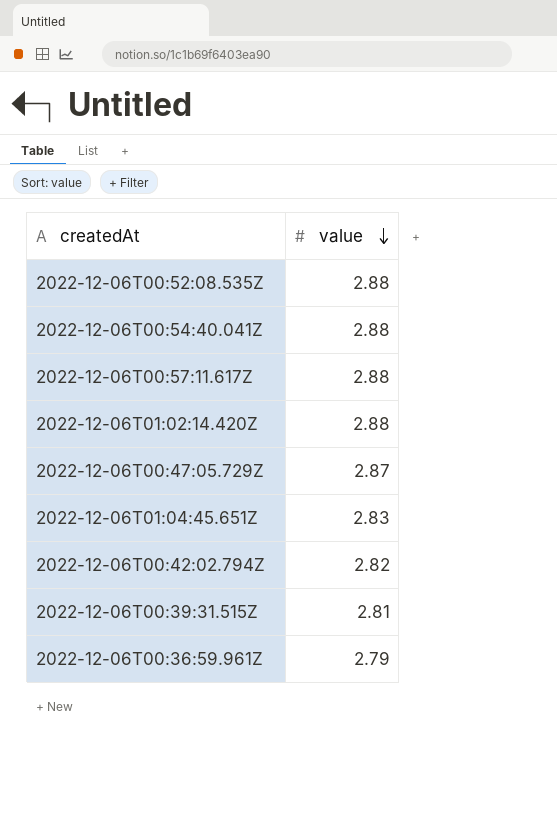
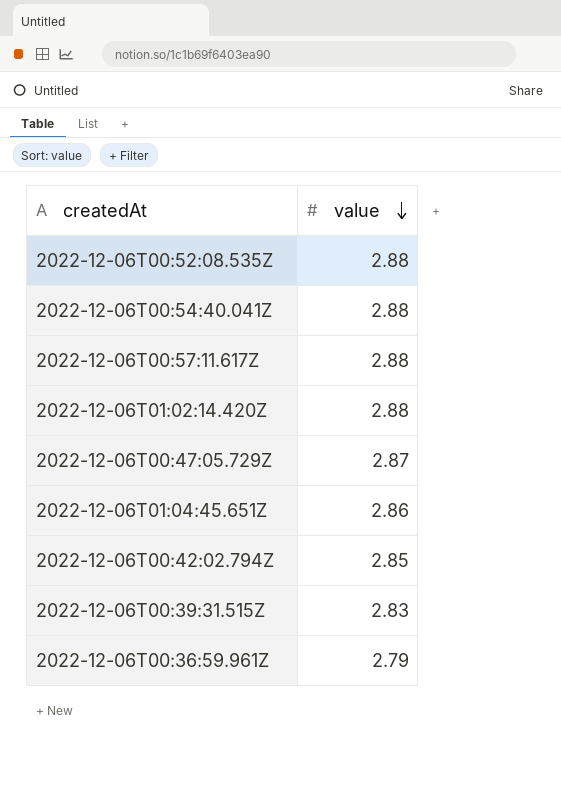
2022-12-06T01:04:45.651Z | value: 2.83 -> 2.86
2022-12-06T00:42:02.794Z | value: 2.82 -> 2.85
2022-12-06T00:39:31.515Z | value: 2.81 -> 2.83

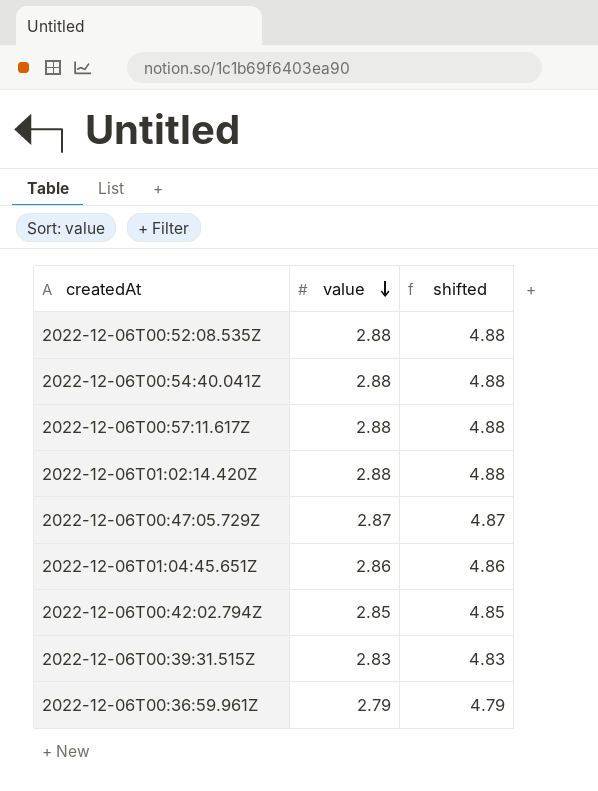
column shifted | formula: none -> [value] + 2

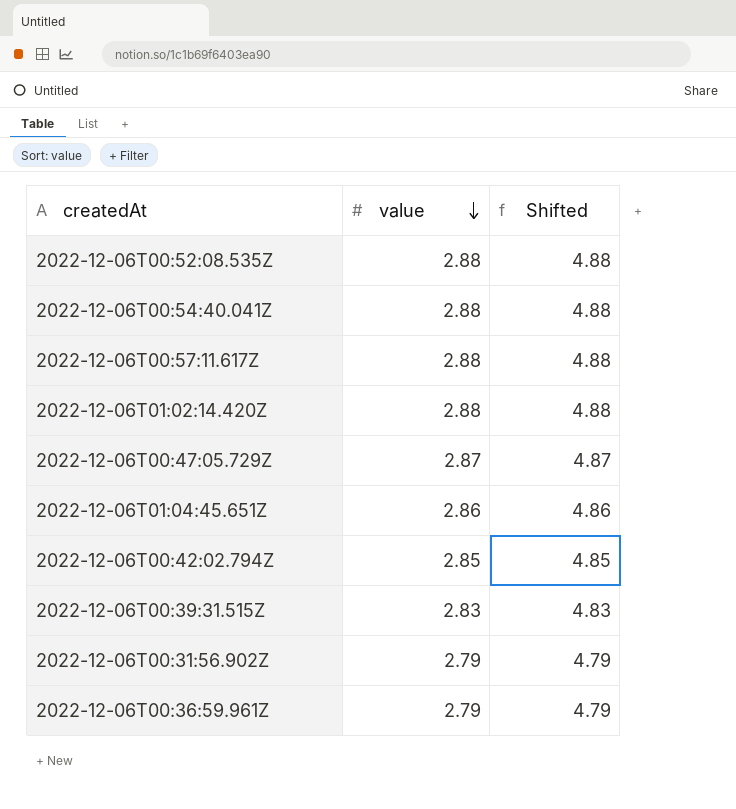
column name: shifted -> Shifted
row 2022-12-06T00:31:56.902Z: none -> 2.79 | 4.79

